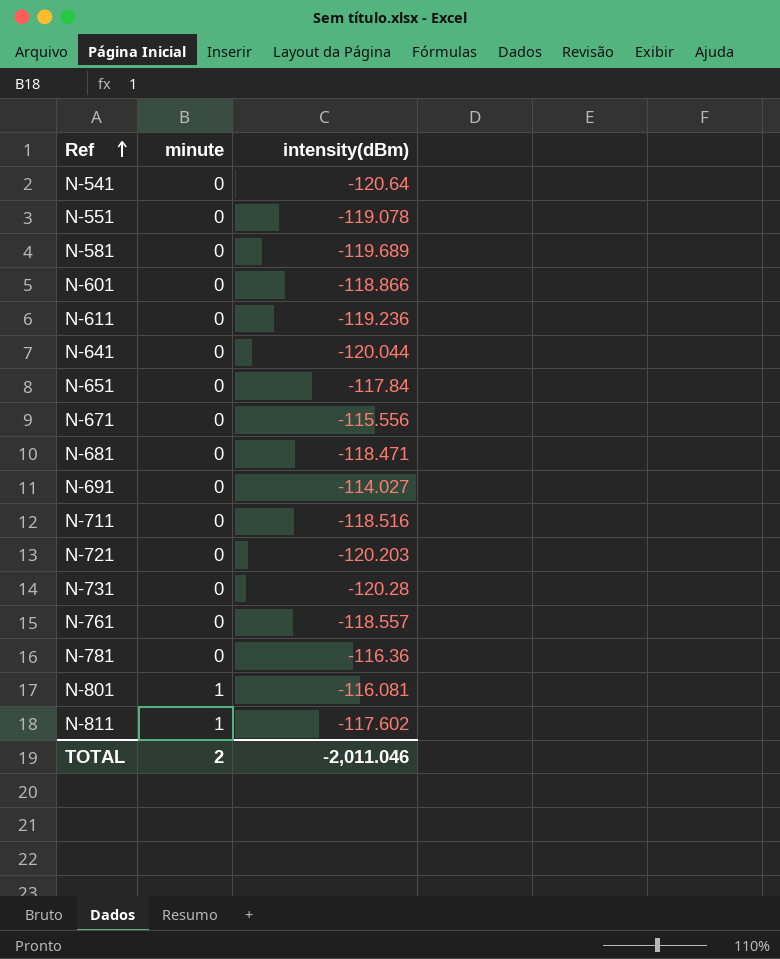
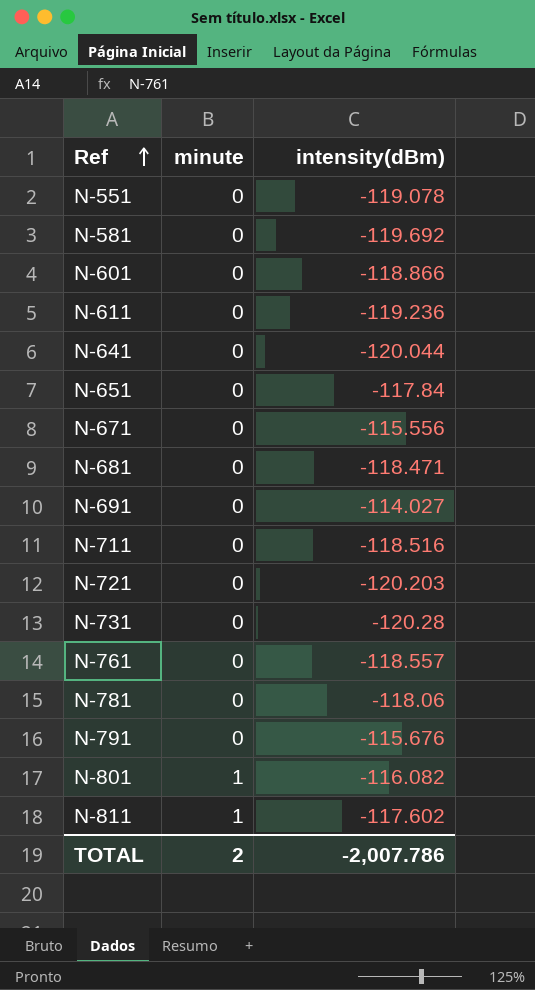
row N-541: 0 | -120.64 -> none
N-581 | intensity(dBm): -119.689 -> -119.692
N-781 | intensity(dBm): -116.36 -> -118.06
row N-791: none -> 0 | -115.676
N-801 | intensity(dBm): -116.081 -> -116.082
TOTAL | intensity(dBm): -2,011.046 -> -2,007.786

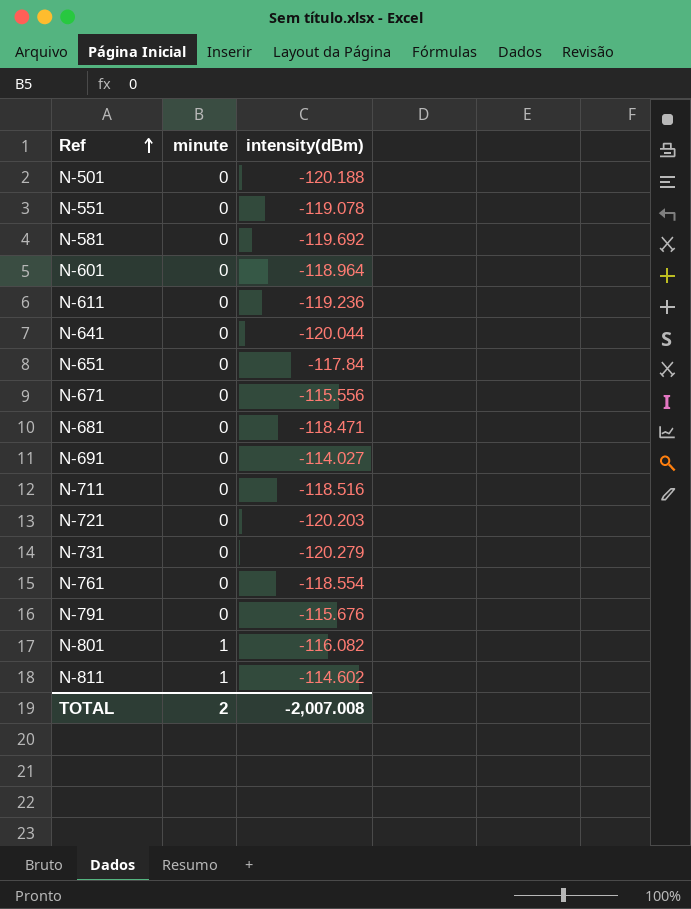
row N-781: 0 | -118.06 -> none
row N-501: none -> 0 | -120.188
N-601 | intensity(dBm): -118.866 -> -118.964
N-731 | intensity(dBm): -120.28 -> -120.279
N-761 | intensity(dBm): -118.557 -> -118.554
N-811 | intensity(dBm): -117.602 -> -114.602
TOTAL | intensity(dBm): -2,007.786 -> -2,007.008

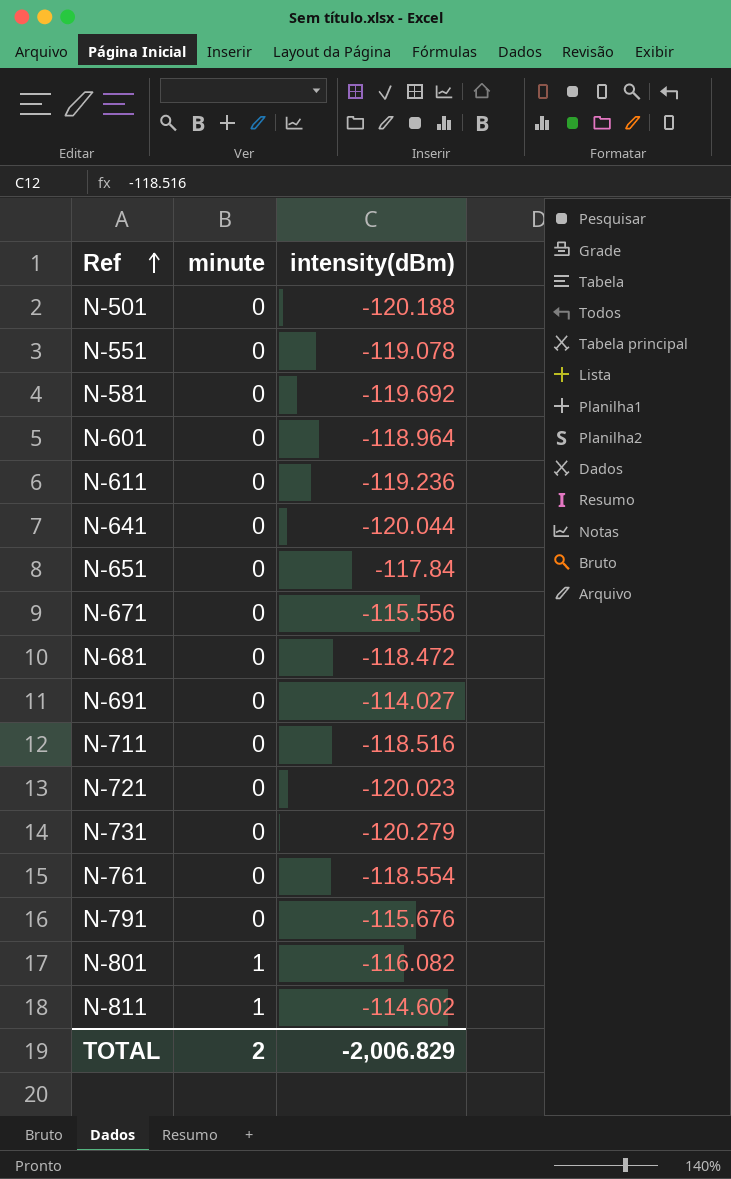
N-681 | intensity(dBm): -118.471 -> -118.472
N-721 | intensity(dBm): -120.203 -> -120.023
TOTAL | intensity(dBm): -2,007.008 -> -2,006.829

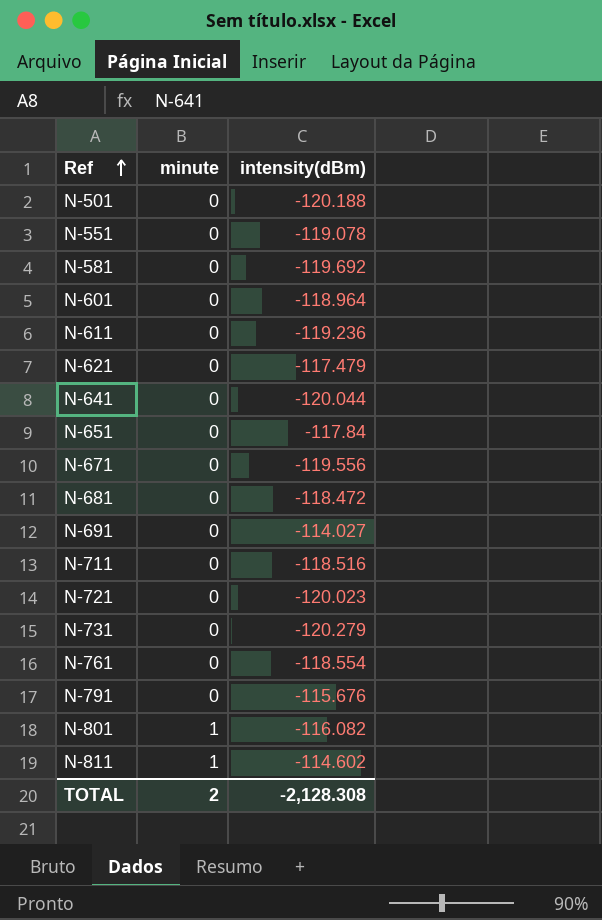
row N-621: none -> 0 | -117.479
N-671 | intensity(dBm): -115.556 -> -119.556
TOTAL | intensity(dBm): -2,006.829 -> -2,128.308

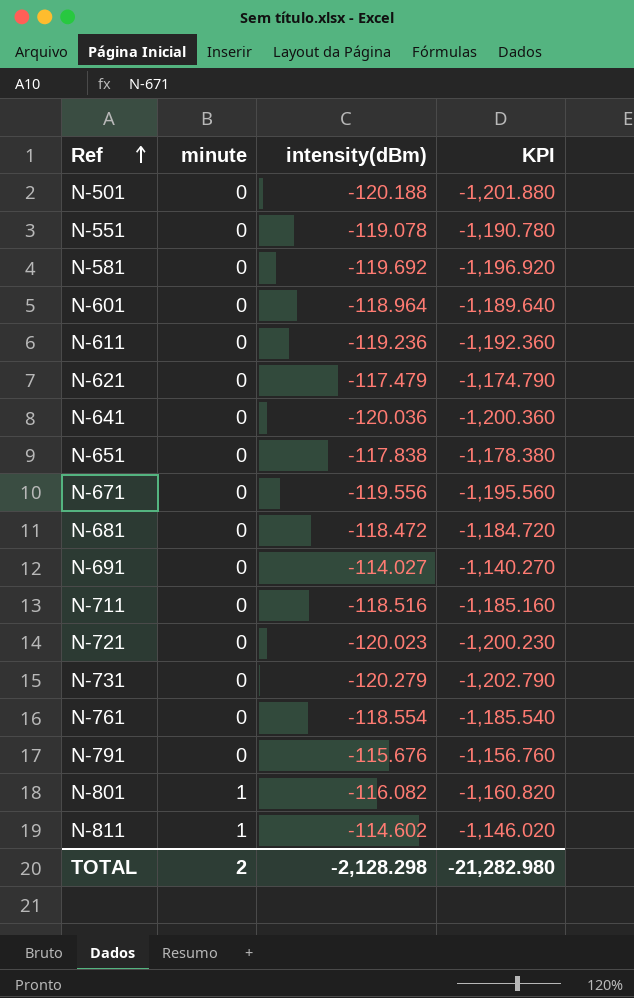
column KPI | formula: none -> [intensity(dBm)] * 10
N-641 | intensity(dBm): -120.044 -> -120.036
N-651 | intensity(dBm): -117.84 -> -117.838
TOTAL | intensity(dBm): -2,128.308 -> -2,128.298

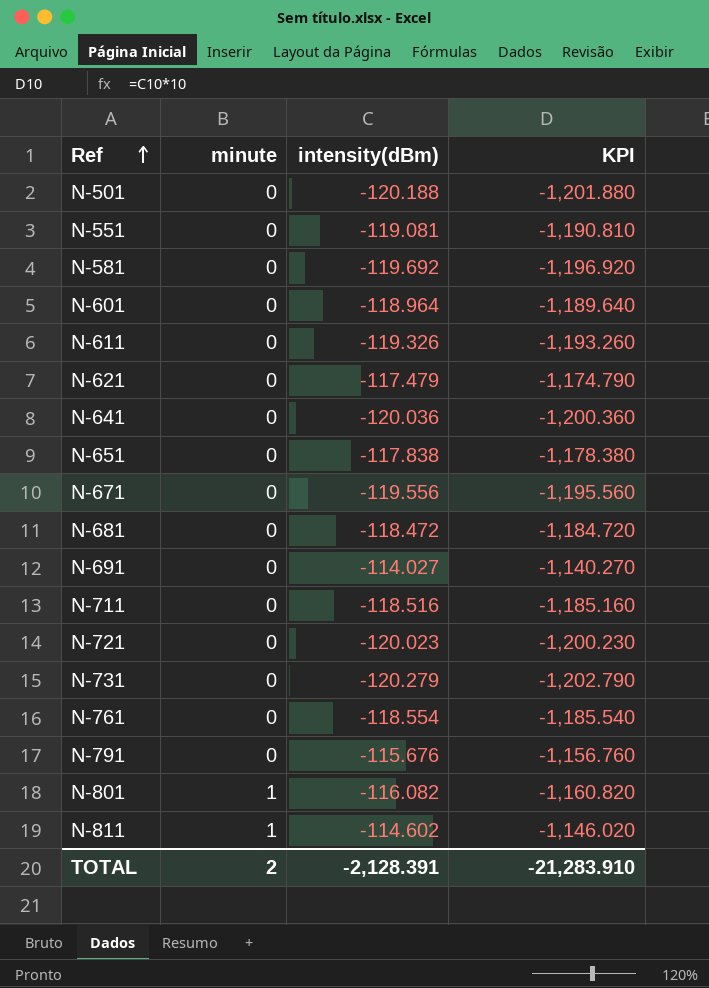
N-551 | intensity(dBm): -119.078 -> -119.081
N-551 | KPI: -1,190.780 -> -1,190.810
N-611 | intensity(dBm): -119.236 -> -119.326
N-611 | KPI: -1,192.360 -> -1,193.260
TOTAL | intensity(dBm): -2,128.298 -> -2,128.391
TOTAL | KPI: -21,282.980 -> -21,283.910

